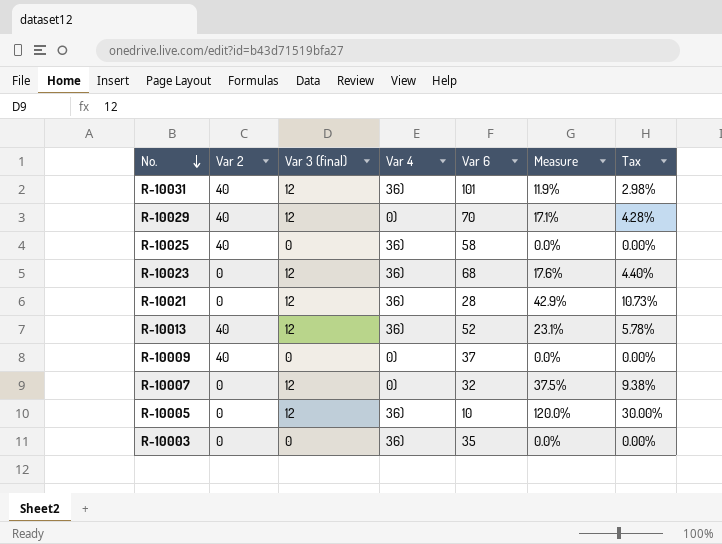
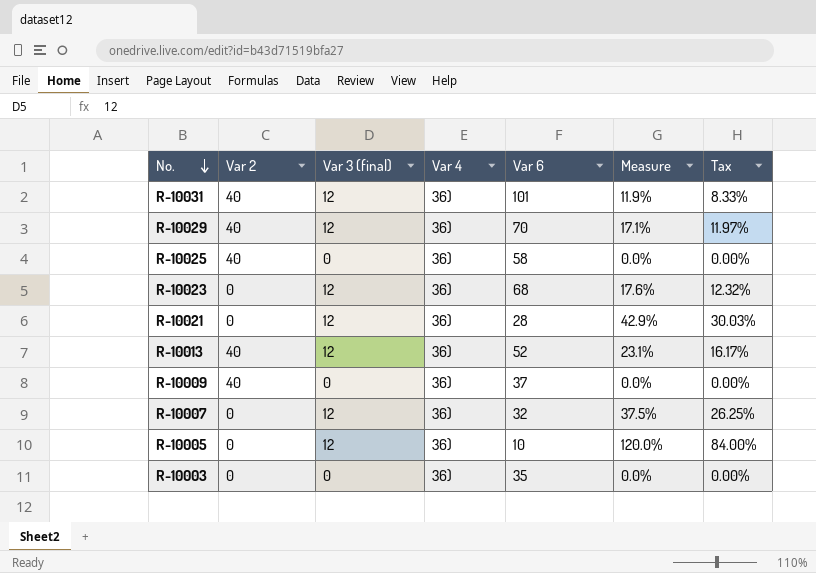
column Tax | formula: [Measure] * 0.25 -> [Measure] * 0.7
R-10029 | Var 4: 0) -> 36)
R-10009 | Var 4: 0) -> 36)
R-10007 | Var 4: 0) -> 36)

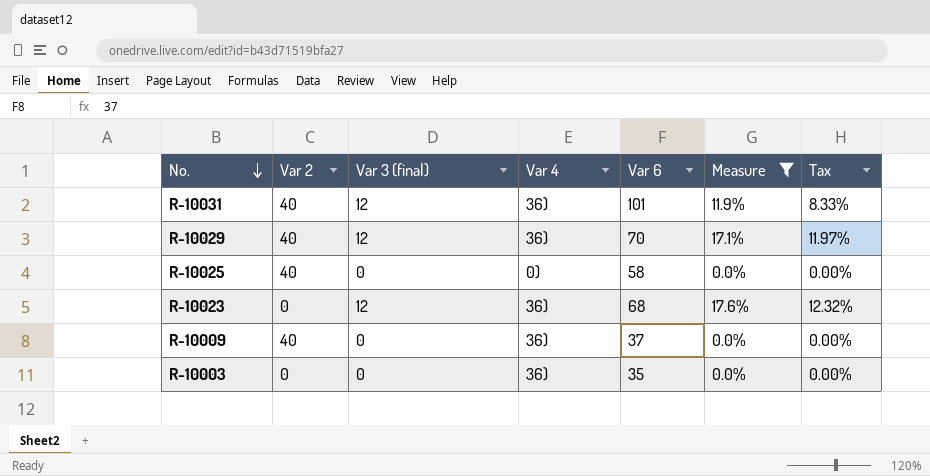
filter: none -> Measure <= 17.6%
R-10025 | Var 4: 36) -> 0)

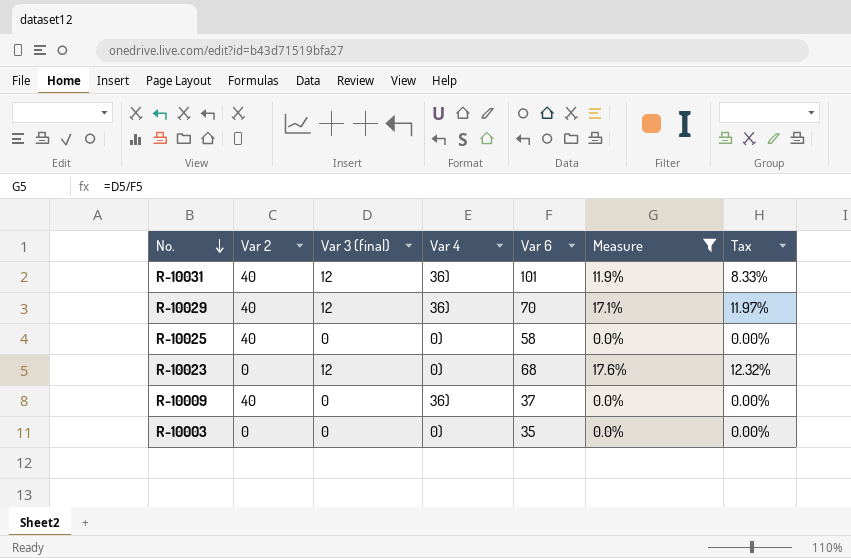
R-10023 | Var 4: 36) -> 0)
R-10003 | Var 4: 36) -> 0)

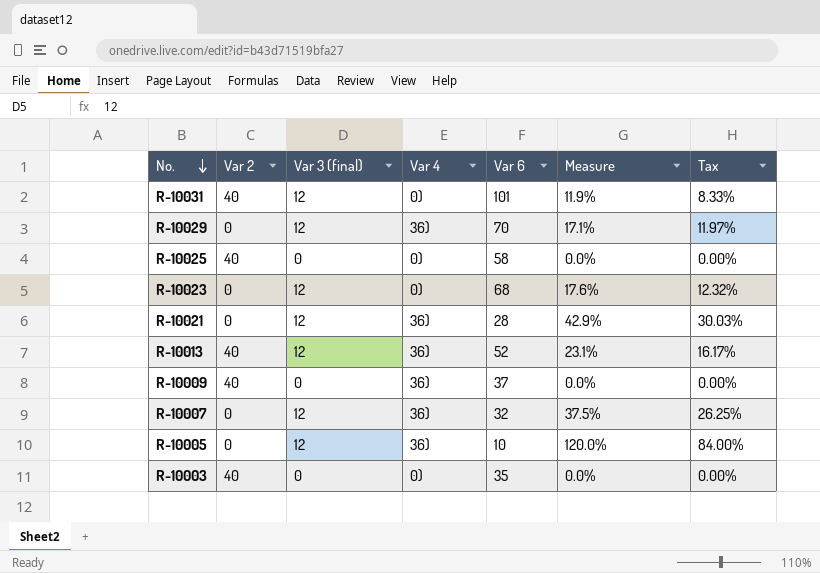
filter: Measure <= 17.6% -> none
R-10031 | Var 4: 36) -> 0)
R-10029 | Var 2: 40 -> 0
R-10003 | Var 2: 0 -> 40

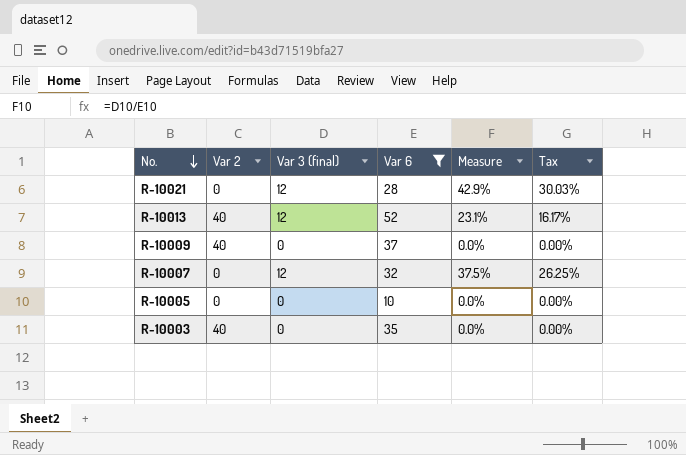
filter: none -> Var 6 <= 52
column Var 4 | position: 4 -> none
R-10005 | Var 3 (final): 12 -> 0
R-10005 | Measure: 120.0% -> 0.0%
R-10005 | Tax: 84.00% -> 0.00%

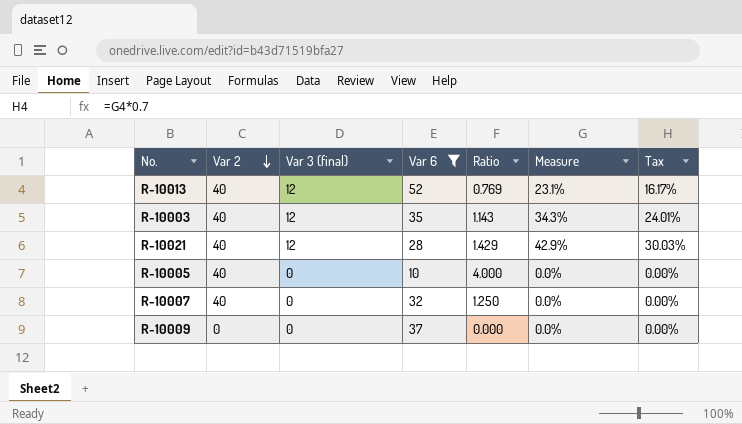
row order: No. descending -> Var 2 descending
column Ratio | formula: none -> [Var 2] / [Var 6]
R-10003 | Var 3 (final): 0 -> 12
R-10003 | Measure: 0.0% -> 34.3%
R-10003 | Tax: 0.00% -> 24.01%
R-10021 | Var 2: 0 -> 40
R-10005 | Var 2: 0 -> 40
R-10007 | Var 2: 0 -> 40
R-10007 | Var 3 (final): 12 -> 0
R-10007 | Measure: 37.5% -> 0.0%
R-10007 | Tax: 26.25% -> 0.00%
R-10009 | Var 2: 40 -> 0

